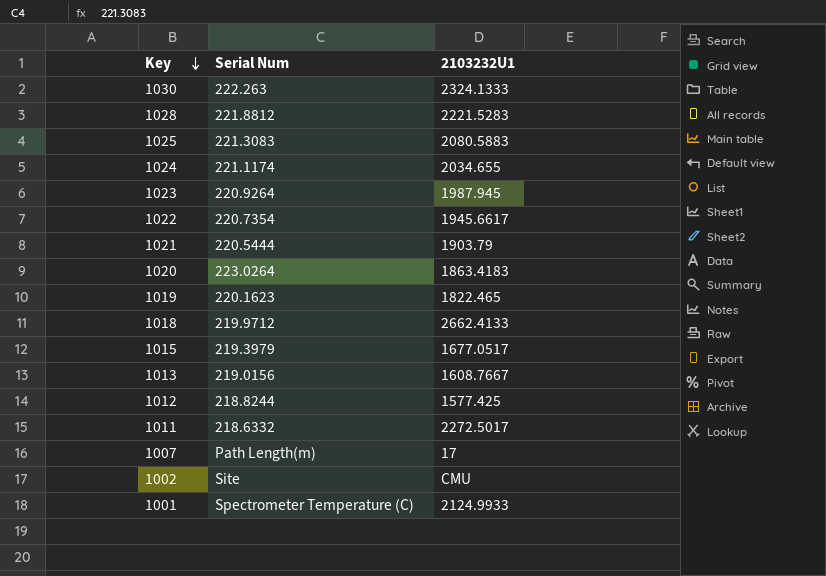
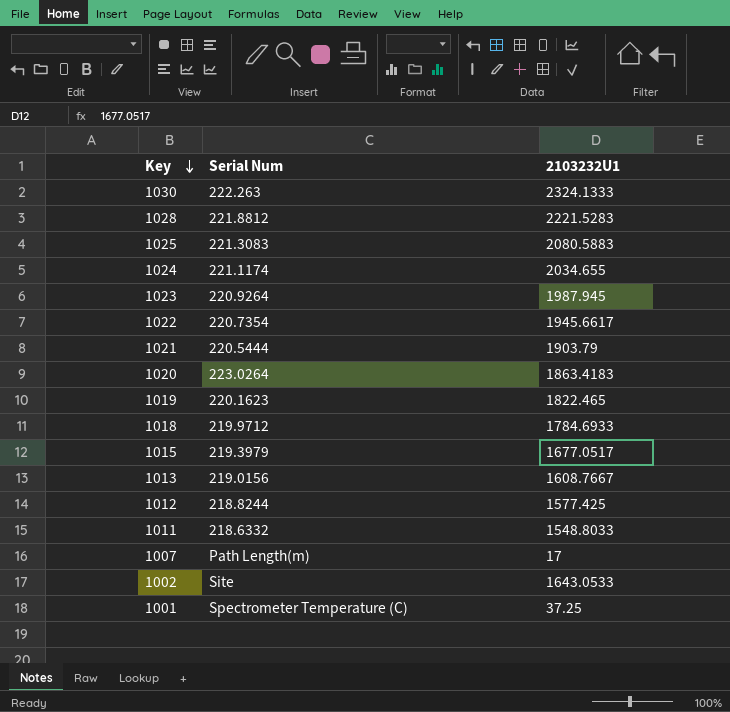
1018 | 2103232U1: 2662.4133 -> 1784.6933
1011 | 2103232U1: 2272.5017 -> 1548.8033
1002 | 2103232U1: CMU -> 1643.0533
1001 | 2103232U1: 2124.9933 -> 37.25

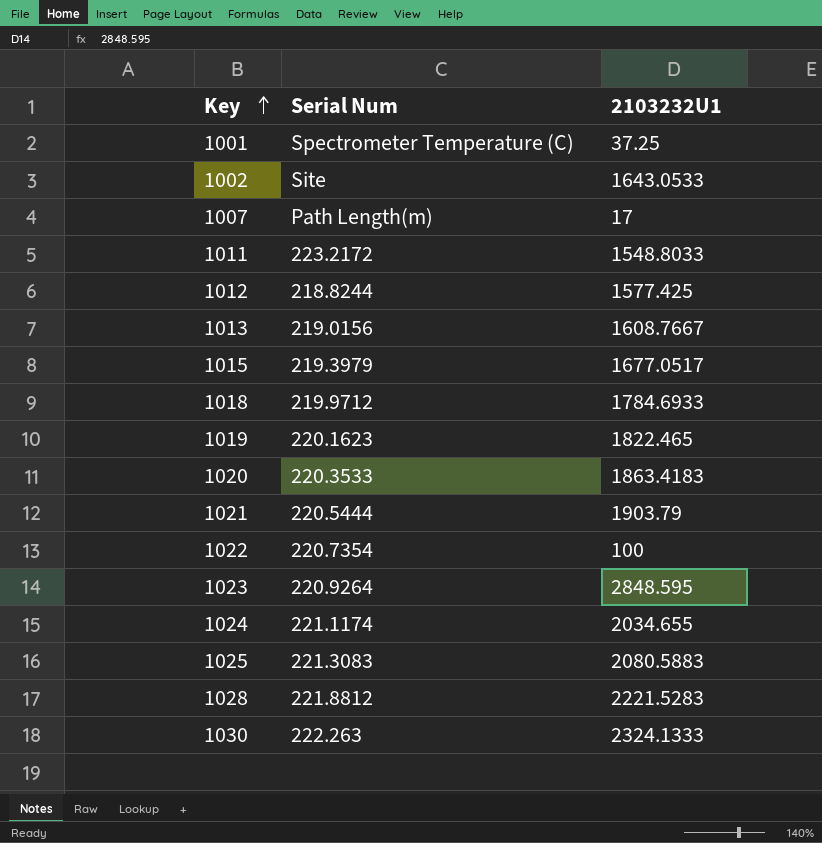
row order: Key descending -> Key ascending
1011 | Serial Num: 218.6332 -> 223.2172
1020 | Serial Num: 223.0264 -> 220.3533
1022 | 2103232U1: 1945.6617 -> 100
1023 | 2103232U1: 1987.945 -> 2848.595

